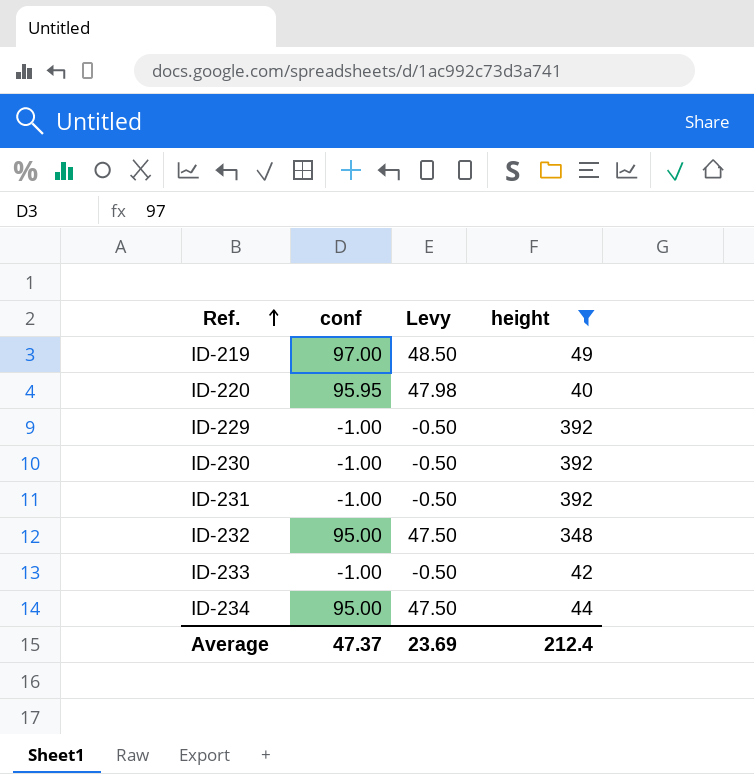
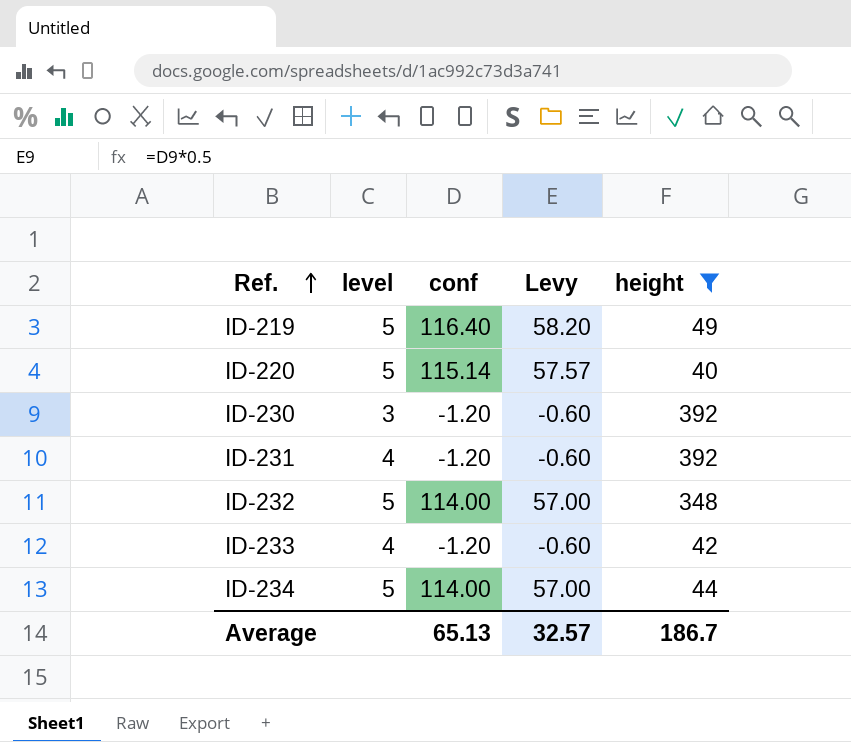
column level | position: none -> 2
row ID-229: -1.00 | -0.50 | 392 -> none
ID-219 | conf: 97.00 -> 116.40
ID-219 | Levy: 48.50 -> 58.20
ID-220 | conf: 95.95 -> 115.14
ID-220 | Levy: 47.98 -> 57.57
ID-230 | conf: -1.00 -> -1.20
ID-230 | Levy: -0.50 -> -0.60
ID-231 | conf: -1.00 -> -1.20
ID-231 | Levy: -0.50 -> -0.60
ID-232 | conf: 95.00 -> 114.00
ID-232 | Levy: 47.50 -> 57.00
ID-233 | conf: -1.00 -> -1.20
ID-233 | Levy: -0.50 -> -0.60
ID-234 | conf: 95.00 -> 114.00
ID-234 | Levy: 47.50 -> 57.00
Average | conf: 47.37 -> 65.13
Average | Levy: 23.69 -> 32.57
Average | height: 212.4 -> 186.7

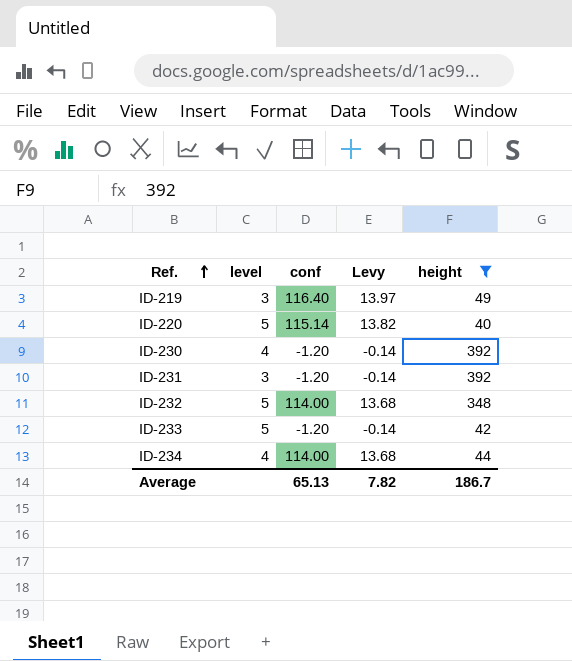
column Levy | formula: [conf] * 0.5 -> [conf] * 0.12
ID-219 | level: 5 -> 3
ID-230 | level: 3 -> 4
ID-231 | level: 4 -> 3
ID-233 | level: 4 -> 5
ID-234 | level: 5 -> 4
Average | Levy: 32.57 -> 7.82

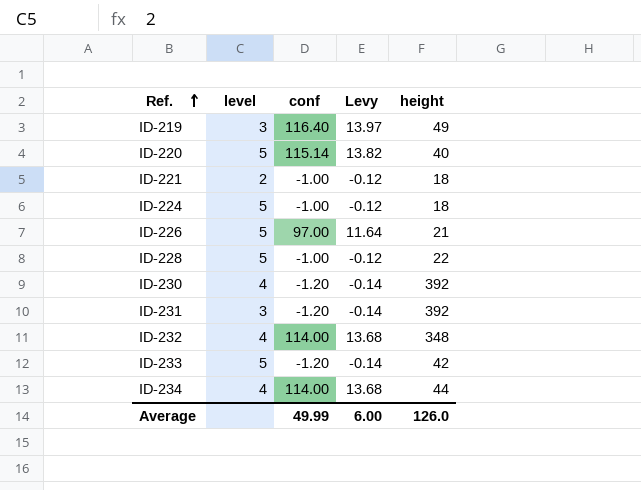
filter: height >= 40 -> none
ID-232 | level: 5 -> 4
Average | conf: 65.13 -> 49.99
Average | Levy: 7.82 -> 6.00
Average | height: 186.7 -> 126.0

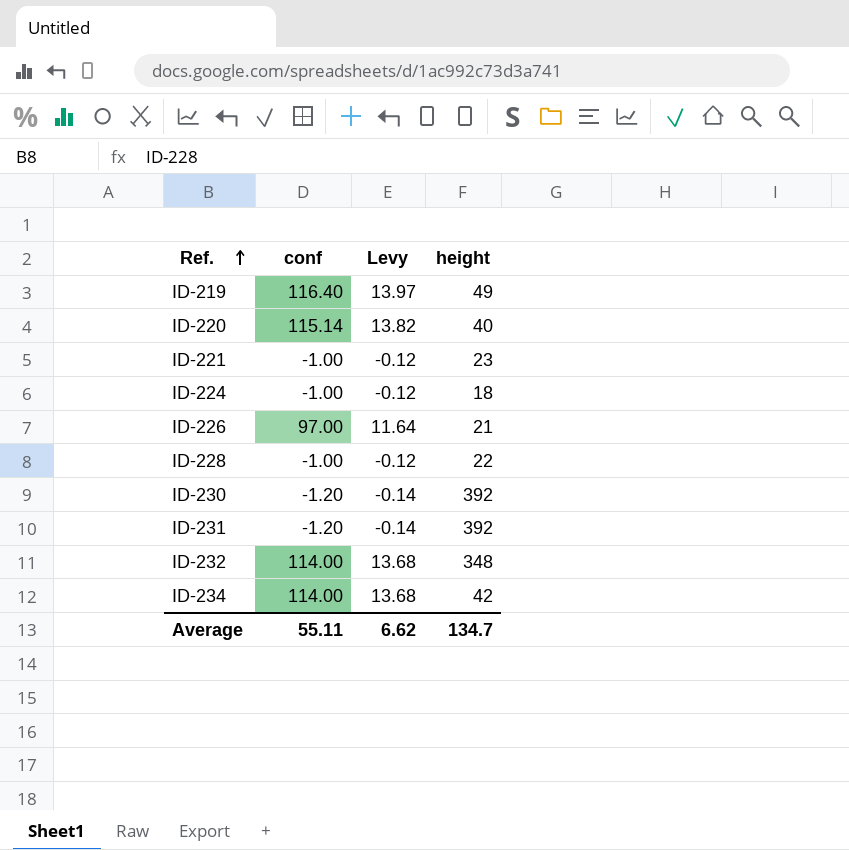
column level | position: 2 -> none
row ID-233: 5 | -1.20 | -0.14 | 42 -> none
ID-221 | height: 18 -> 23
ID-234 | height: 44 -> 42
Average | conf: 49.99 -> 55.11
Average | Levy: 6.00 -> 6.62
Average | height: 126.0 -> 134.7

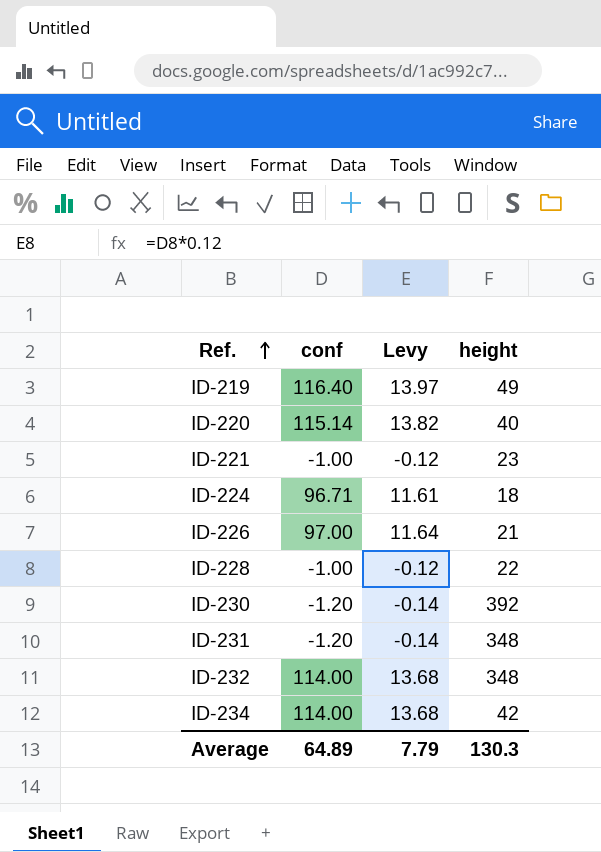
ID-224 | conf: -1.00 -> 96.71
ID-224 | Levy: -0.12 -> 11.61
ID-231 | height: 392 -> 348
Average | conf: 55.11 -> 64.89
Average | Levy: 6.62 -> 7.79
Average | height: 134.7 -> 130.3

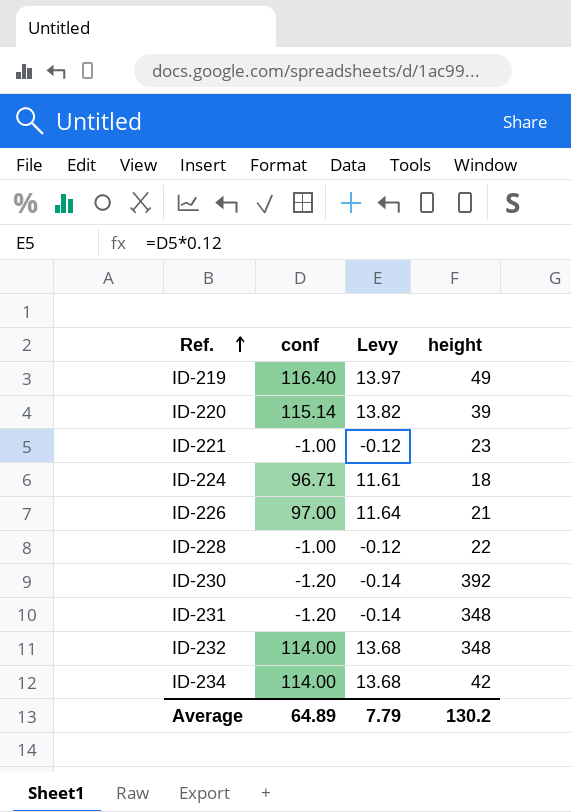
ID-220 | height: 40 -> 39
Average | height: 130.3 -> 130.2

